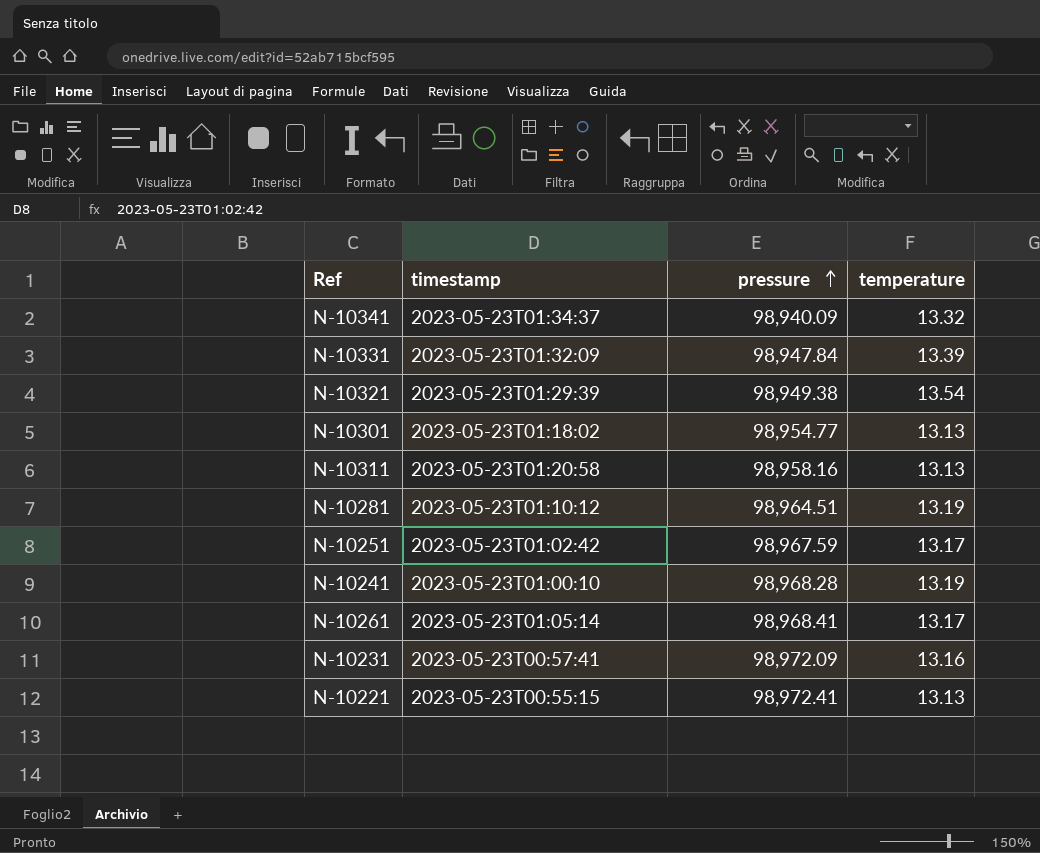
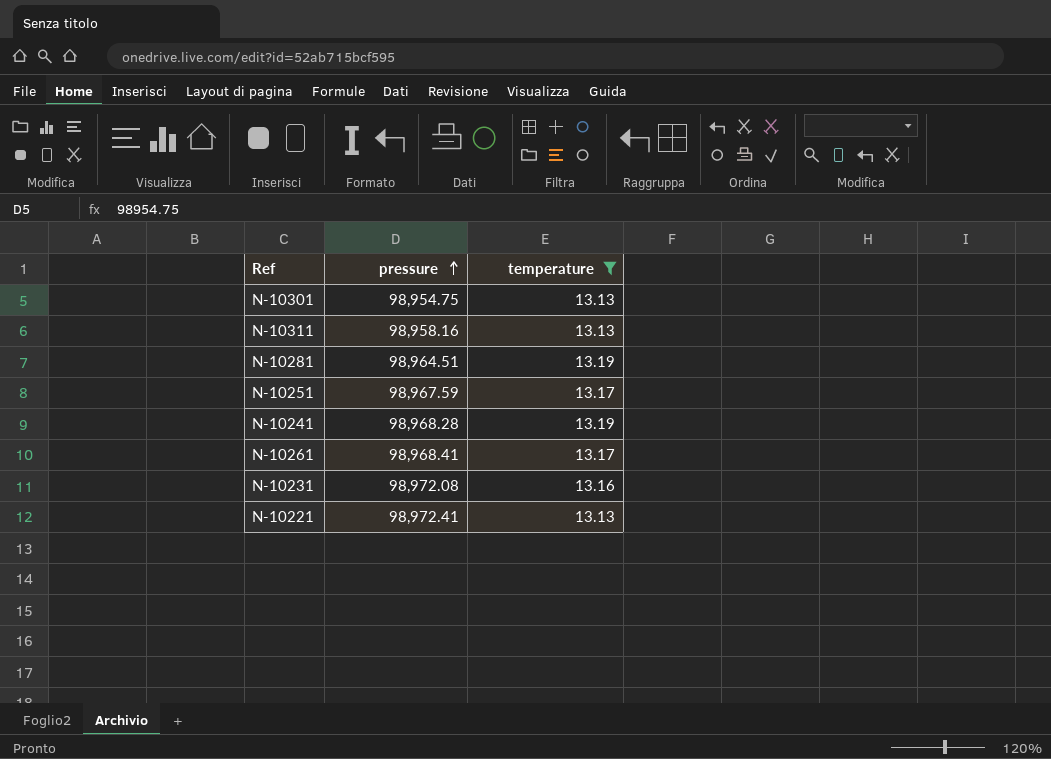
filter: none -> temperature <= 13.19
column timestamp | position: 2 -> none
N-10301 | pressure: 98,954.77 -> 98,954.75
N-10231 | pressure: 98,972.09 -> 98,972.08

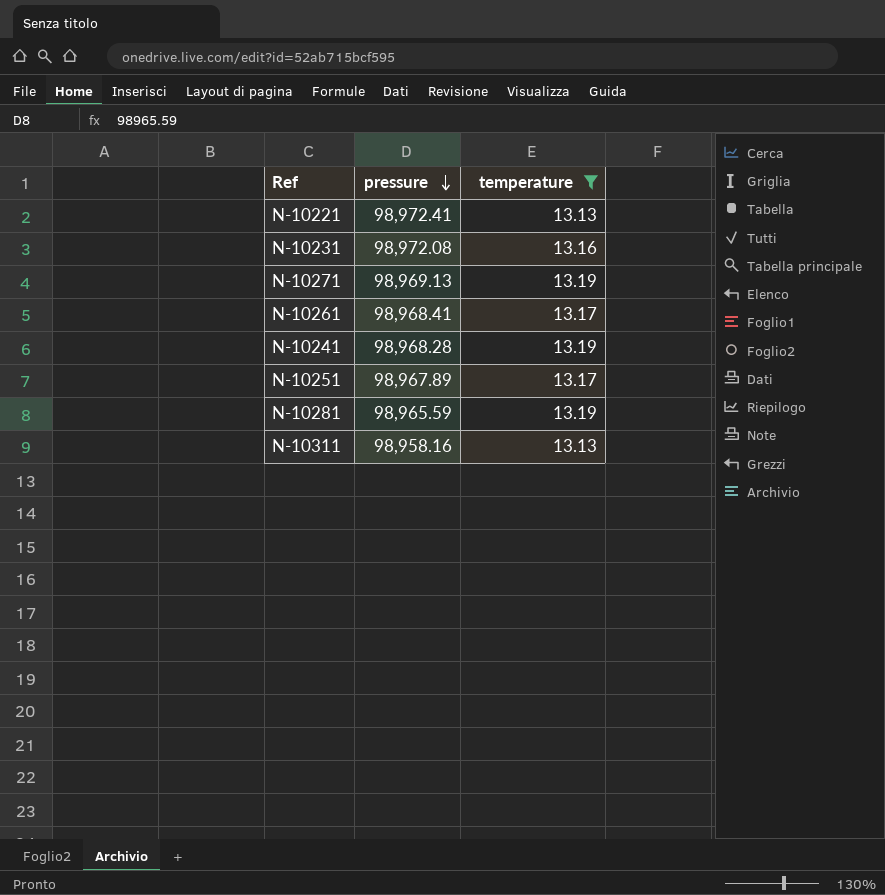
row order: pressure ascending -> pressure descending
row N-10301: 98,954.75 | 13.13 -> none
row N-10271: none -> 98,969.13 | 13.19
N-10251 | pressure: 98,967.59 -> 98,967.89
N-10281 | pressure: 98,964.51 -> 98,965.59

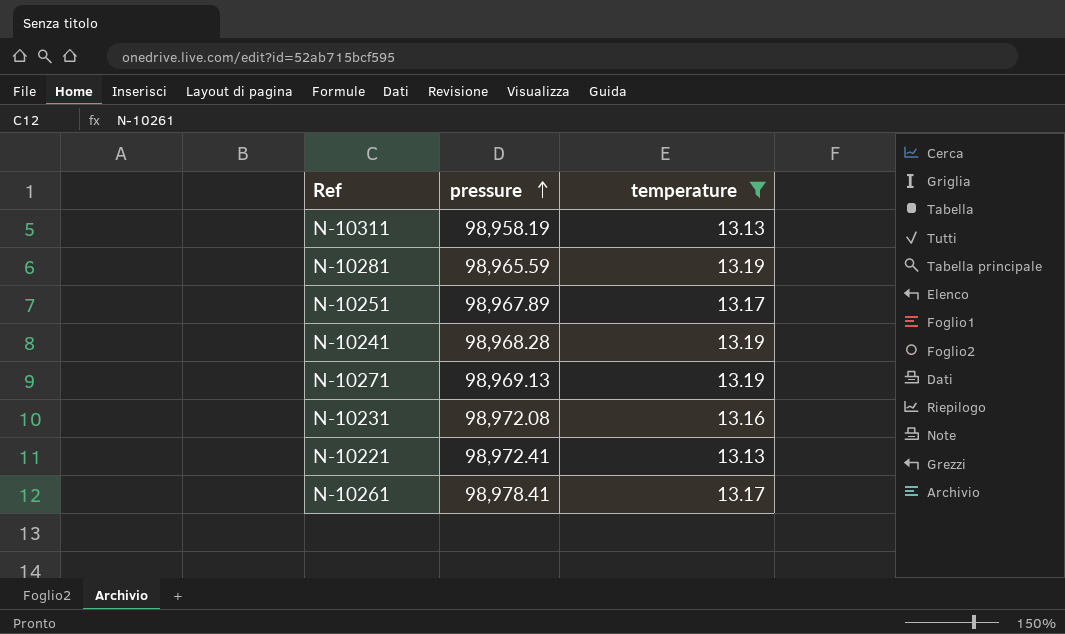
row order: pressure descending -> pressure ascending
N-10311 | pressure: 98,958.16 -> 98,958.19
N-10261 | pressure: 98,968.41 -> 98,978.41

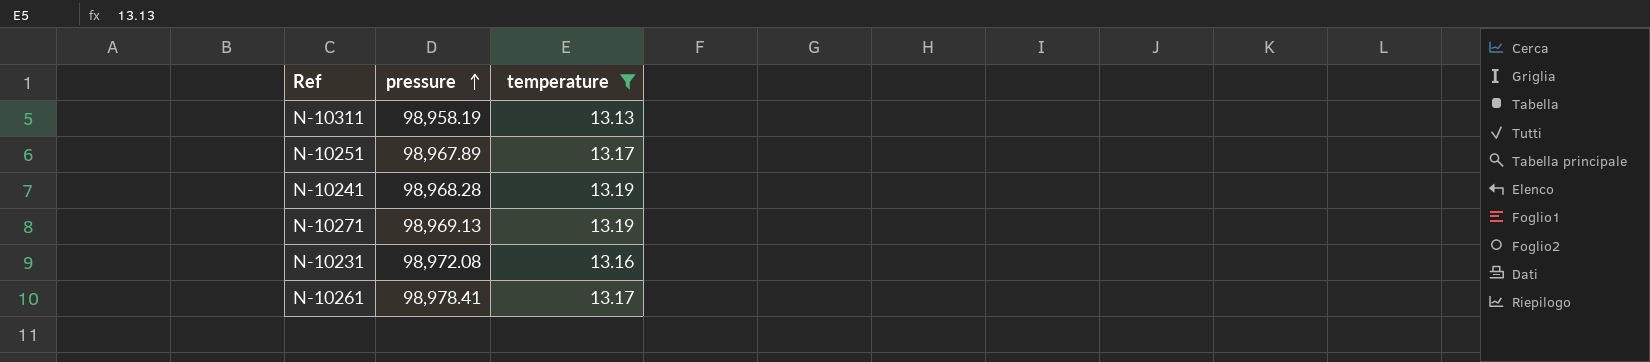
row N-10281: 98,965.59 | 13.19 -> none
row N-10221: 98,972.41 | 13.13 -> none

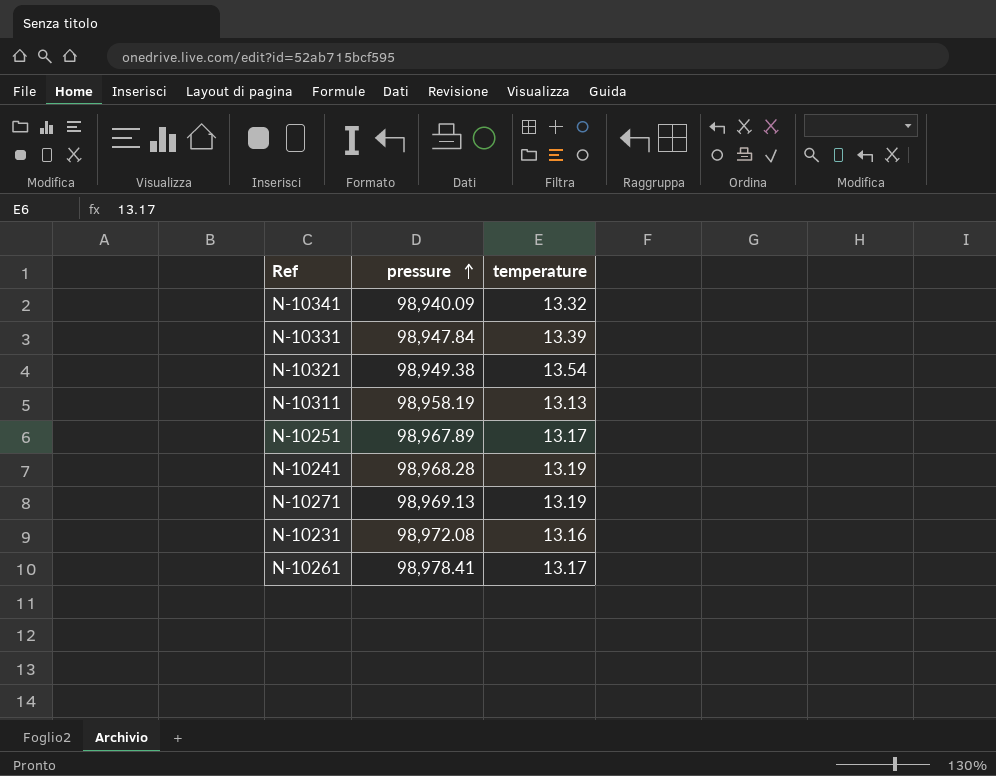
filter: temperature <= 13.19 -> none

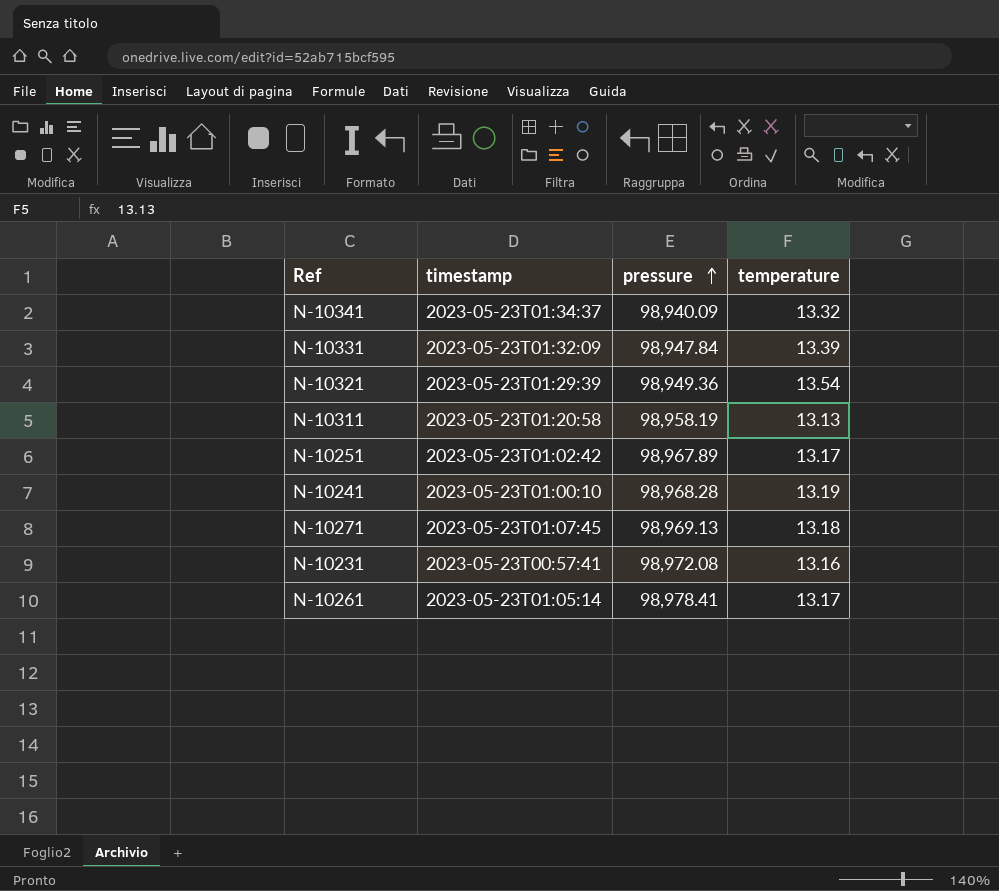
column timestamp | position: none -> 2
N-10321 | pressure: 98,949.38 -> 98,949.36
N-10271 | temperature: 13.19 -> 13.18

